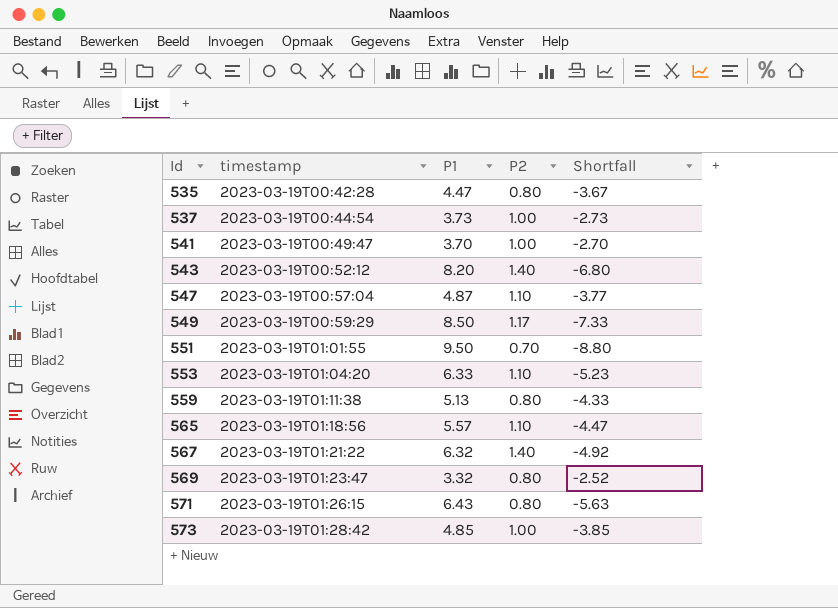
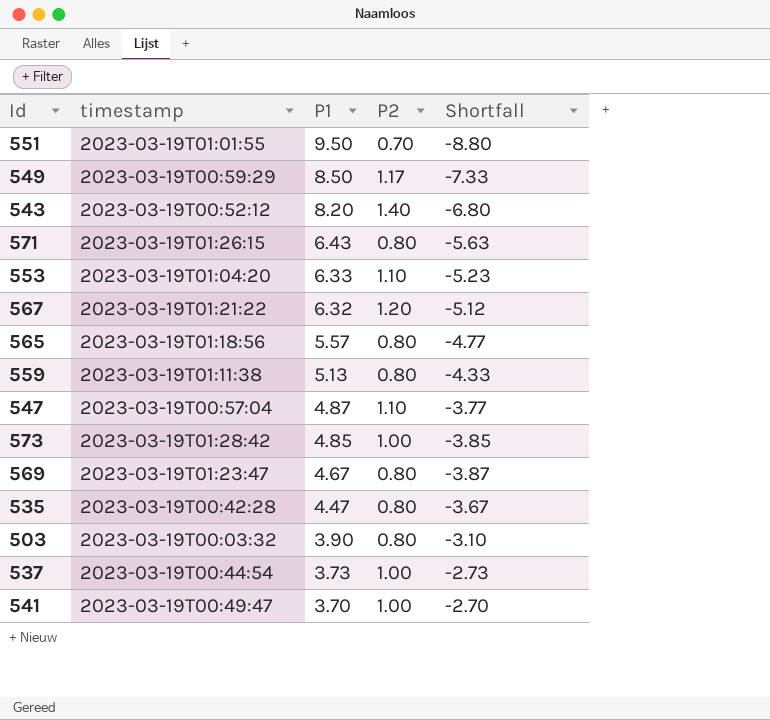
row order: Id ascending -> P1 descending
567 | P2: 1.40 -> 1.20
567 | Shortfall: -4.92 -> -5.12
565 | P2: 1.10 -> 0.80
565 | Shortfall: -4.47 -> -4.77
569 | P1: 3.32 -> 4.67
569 | Shortfall: -2.52 -> -3.87
row 503: none -> 2023-03-19T00:03:32 | 3.90 | 0.80 | -3.10

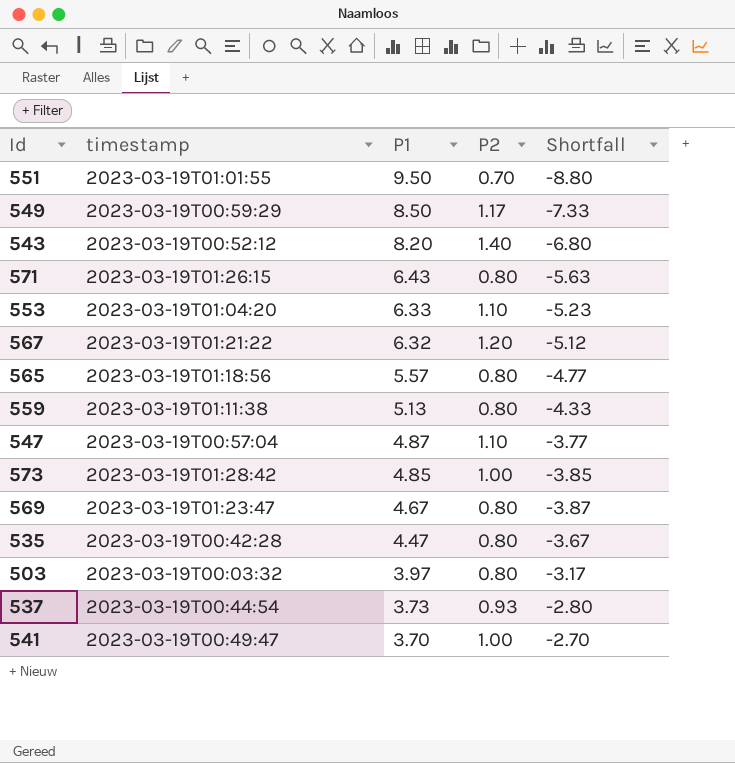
503 | P1: 3.90 -> 3.97
503 | Shortfall: -3.10 -> -3.17
537 | P2: 1.00 -> 0.93
537 | Shortfall: -2.73 -> -2.80

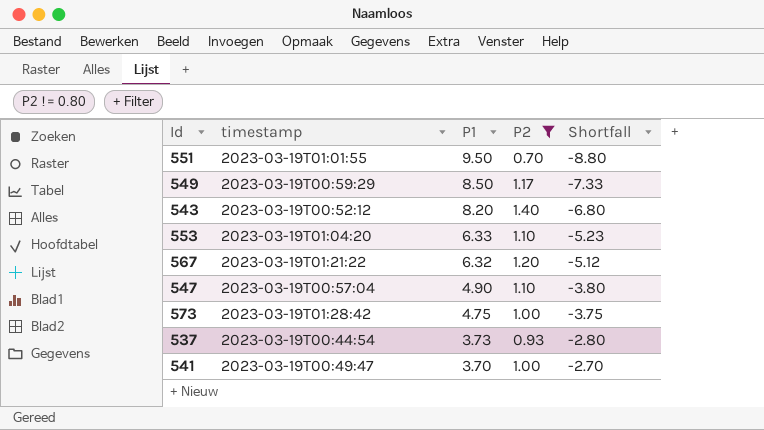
filter: none -> P2 != 0.80
547 | P1: 4.87 -> 4.90
547 | Shortfall: -3.77 -> -3.80
573 | P1: 4.85 -> 4.75
573 | Shortfall: -3.85 -> -3.75

